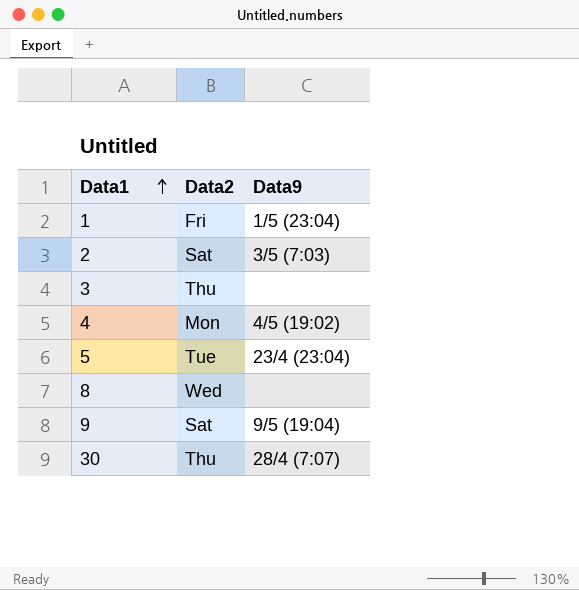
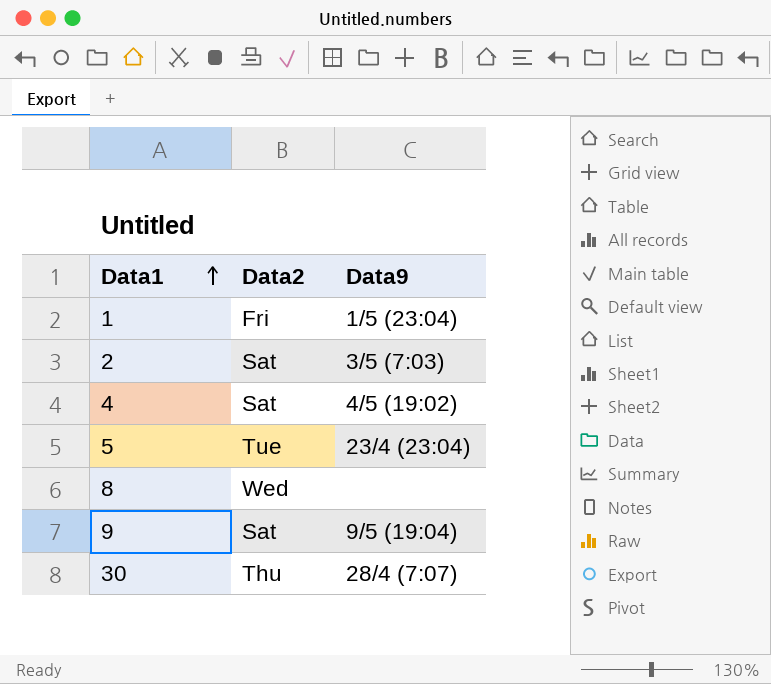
row 3: Thu | none -> none
4 | Data2: Mon -> Sat

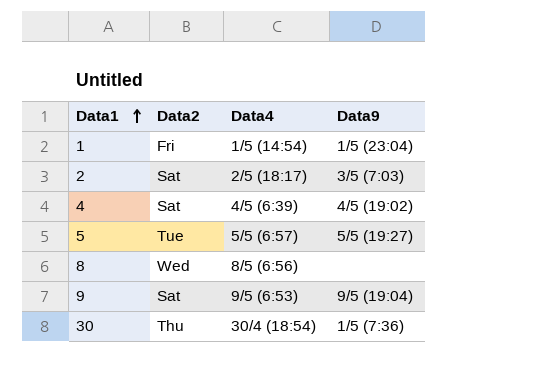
column Data4 | position: none -> 3
5 | Data9: 23/4 (23:04) -> 5/5 (19:27)
30 | Data9: 28/4 (7:07) -> 1/5 (7:36)

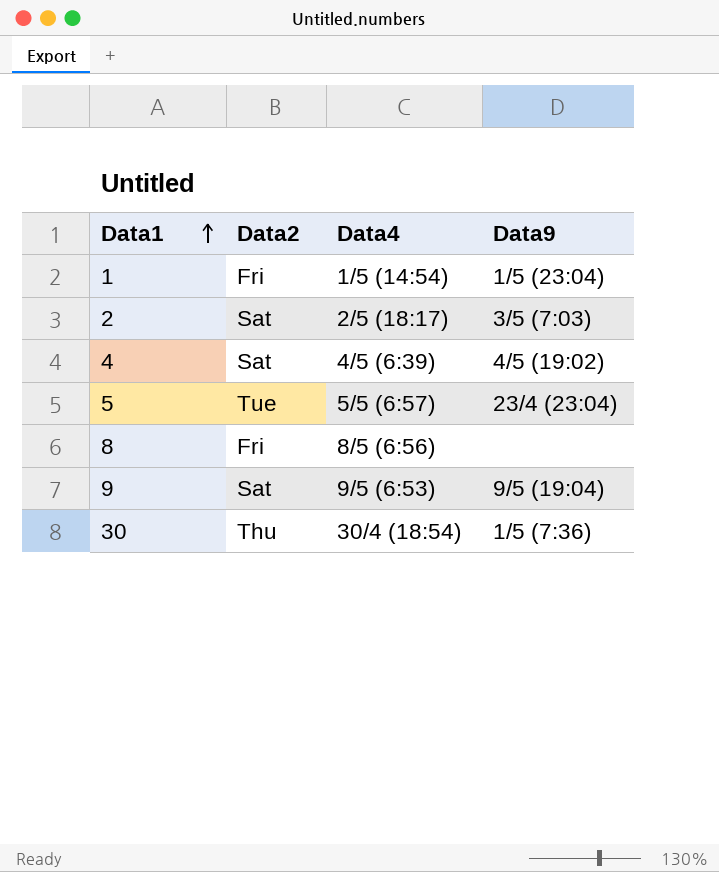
5 | Data9: 5/5 (19:27) -> 23/4 (23:04)
8 | Data2: Wed -> Fri

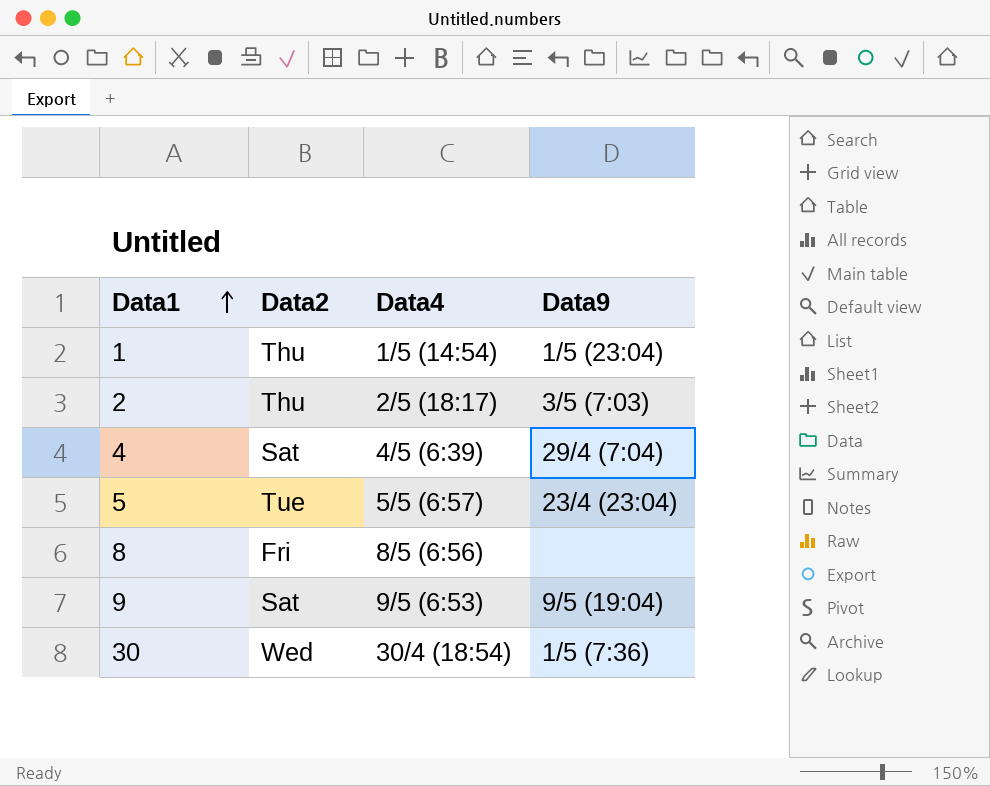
1 | Data2: Fri -> Thu
2 | Data2: Sat -> Thu
4 | Data9: 4/5 (19:02) -> 29/4 (7:04)
30 | Data2: Thu -> Wed

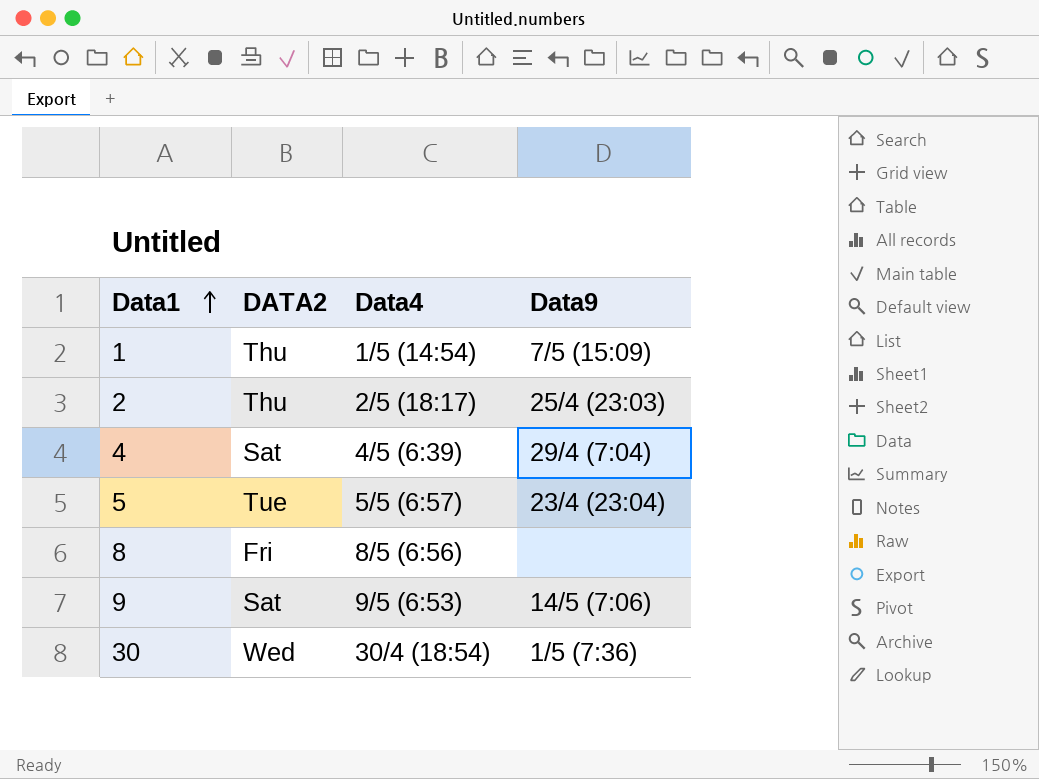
column name: Data2 -> DATA2
1 | Data9: 1/5 (23:04) -> 7/5 (15:09)
2 | Data9: 3/5 (7:03) -> 25/4 (23:03)
9 | Data9: 9/5 (19:04) -> 14/5 (7:06)

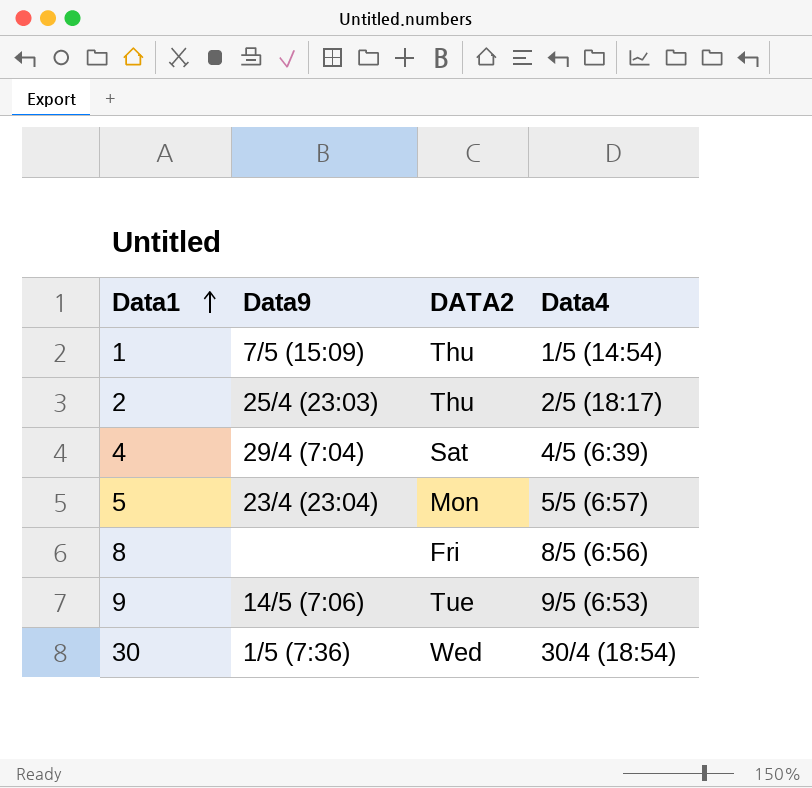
column Data9 | position: 4 -> 2
5 | DATA2: Tue -> Mon
9 | DATA2: Sat -> Tue

